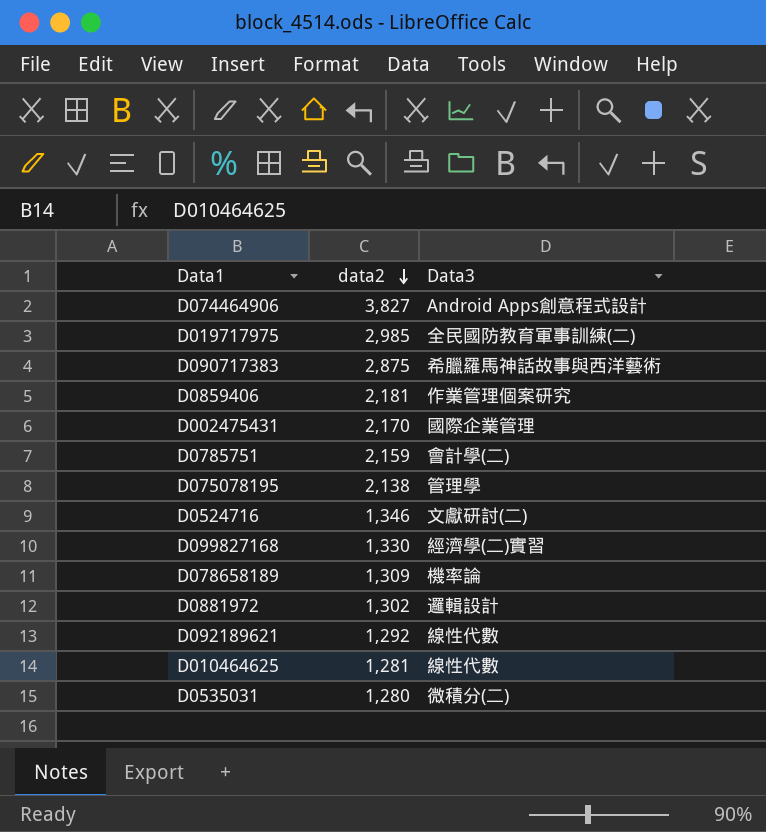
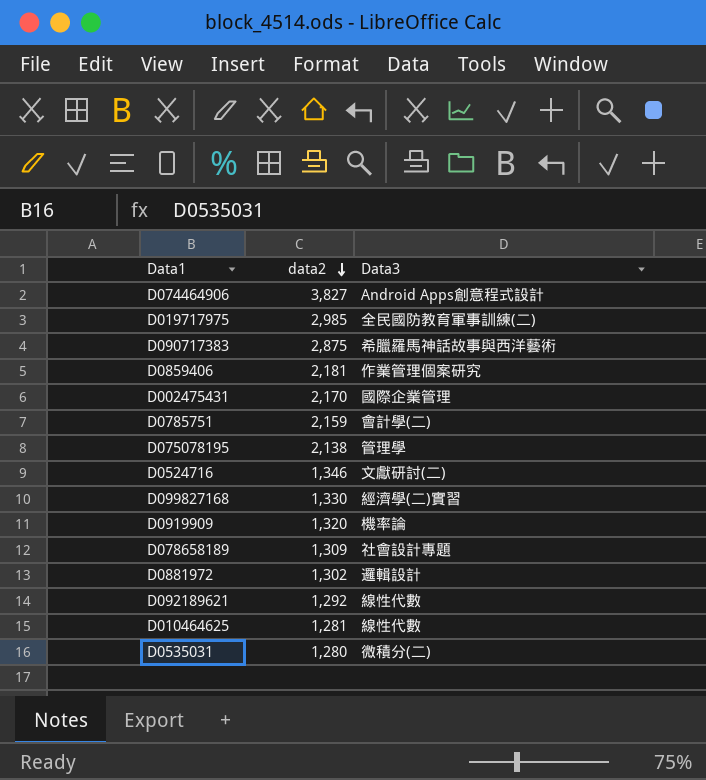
row D0919909: none -> 1,320 | 機率論
D078658189 | Data3: 機率論 -> 社會設計專題

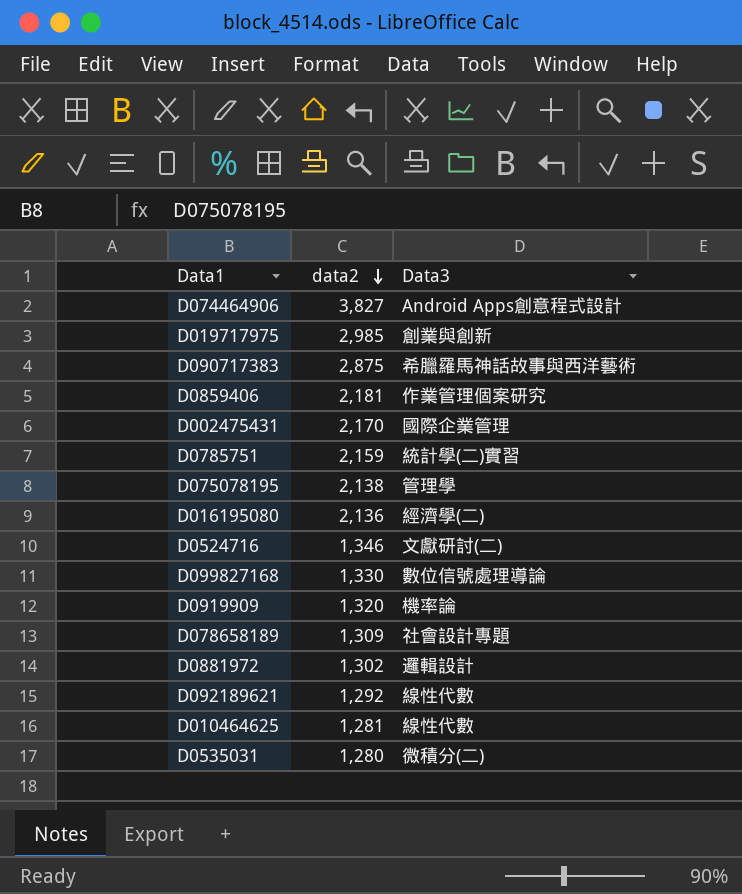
D019717975 | Data3: 全民國防教育軍事訓練(二) -> 創業與創新
D0785751 | Data3: 會計學(二) -> 統計學(二)實習
row D016195080: none -> 2,136 | 經濟學(二)
D099827168 | Data3: 經濟學(二)實習 -> 數位信號處理導論

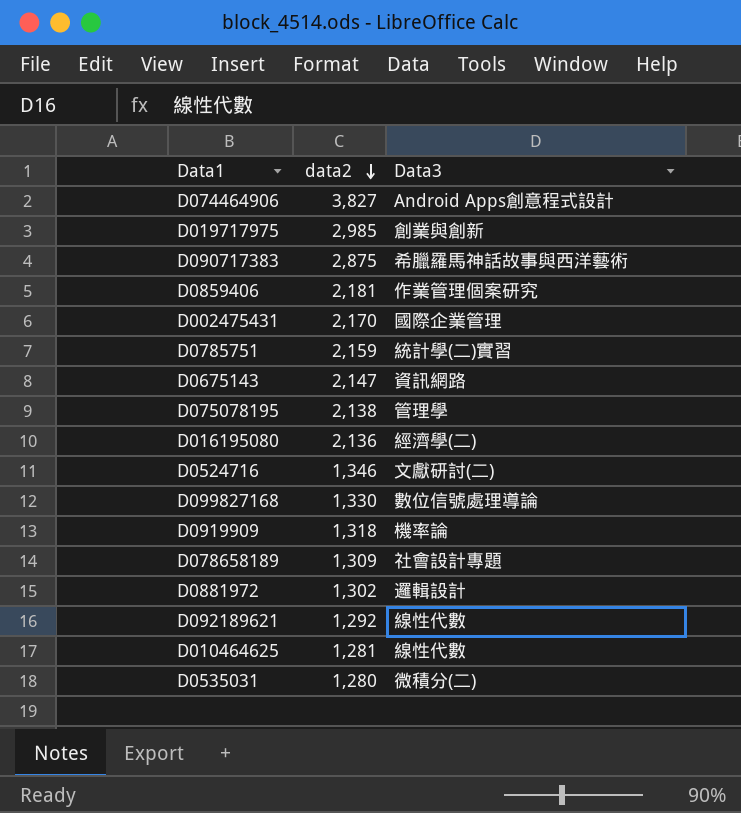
row D0675143: none -> 2,147 | 資訊網路
D0919909 | data2: 1,320 -> 1,318

